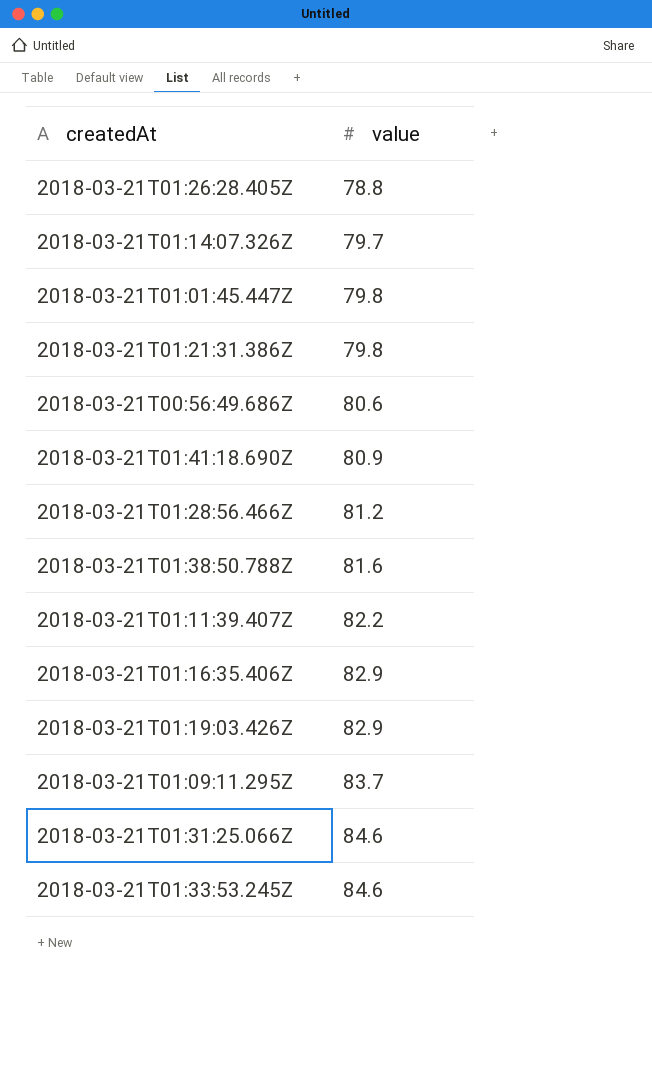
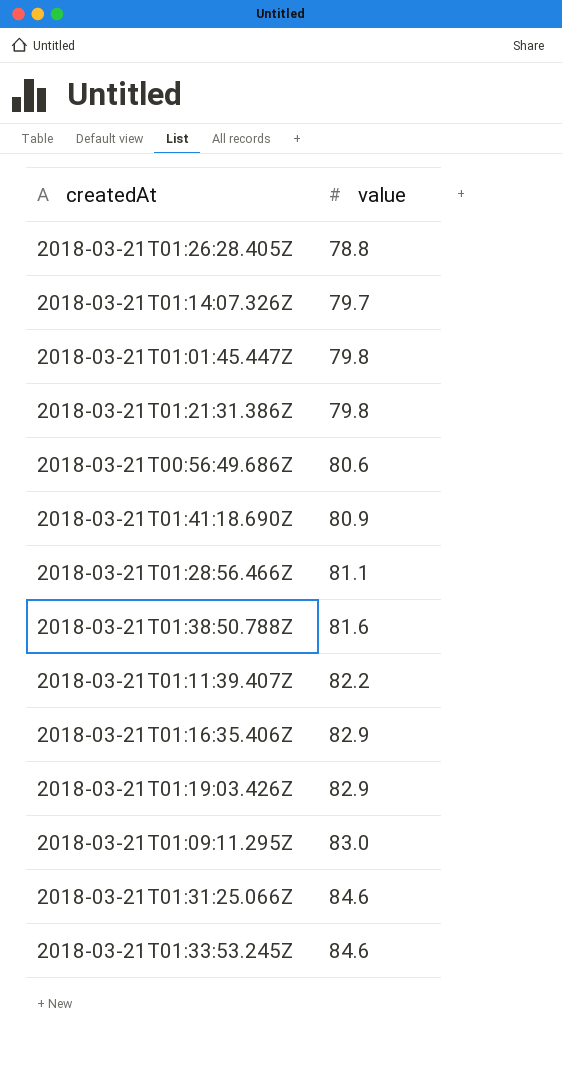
2018-03-21T01:28:56.466Z | value: 81.2 -> 81.1
2018-03-21T01:09:11.295Z | value: 83.7 -> 83.0

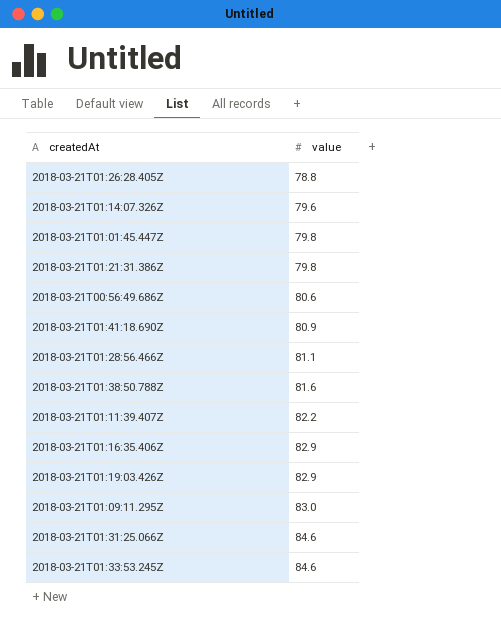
2018-03-21T01:14:07.326Z | value: 79.7 -> 79.6

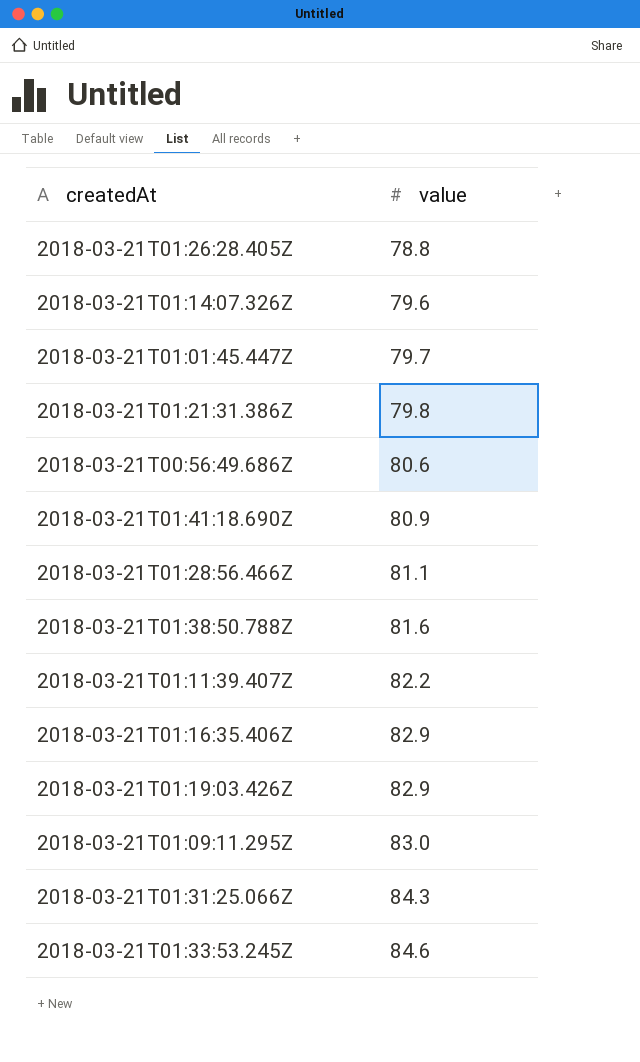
2018-03-21T01:01:45.447Z | value: 79.8 -> 79.7
2018-03-21T01:31:25.066Z | value: 84.6 -> 84.3

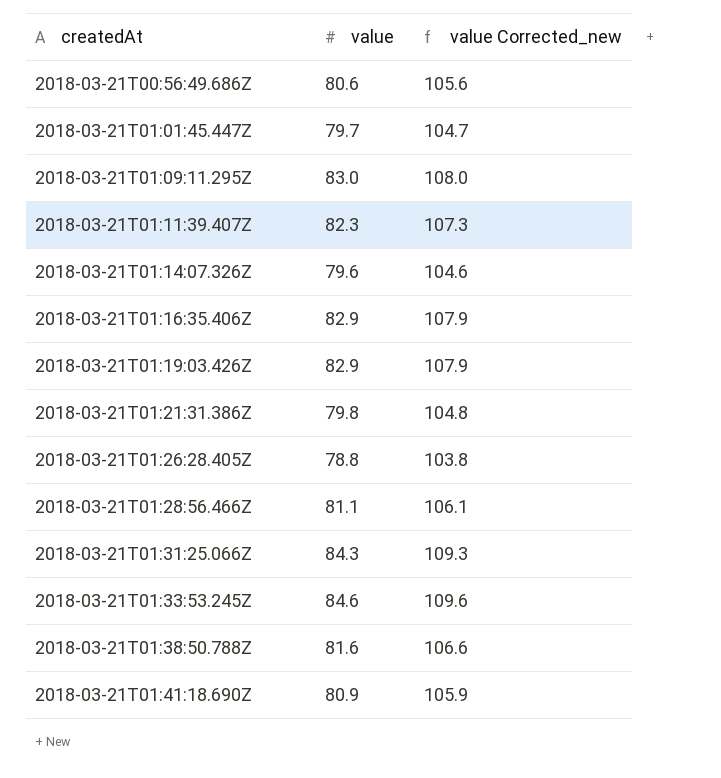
row order: value ascending -> createdAt ascending
column value Corrected_new | formula: none -> [value] + 25
2018-03-21T01:11:39.407Z | value: 82.2 -> 82.3

